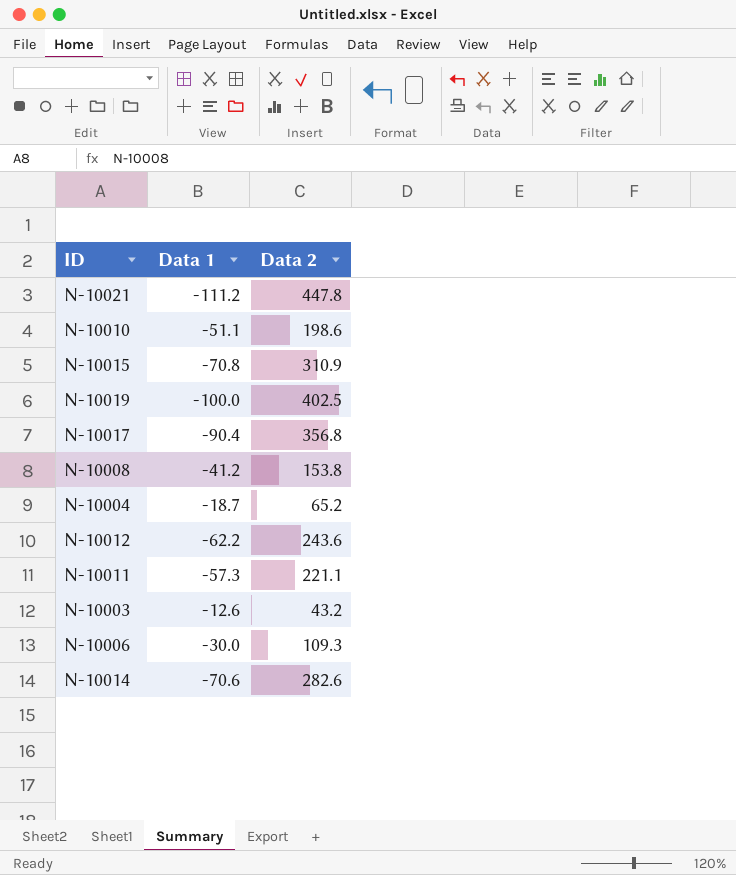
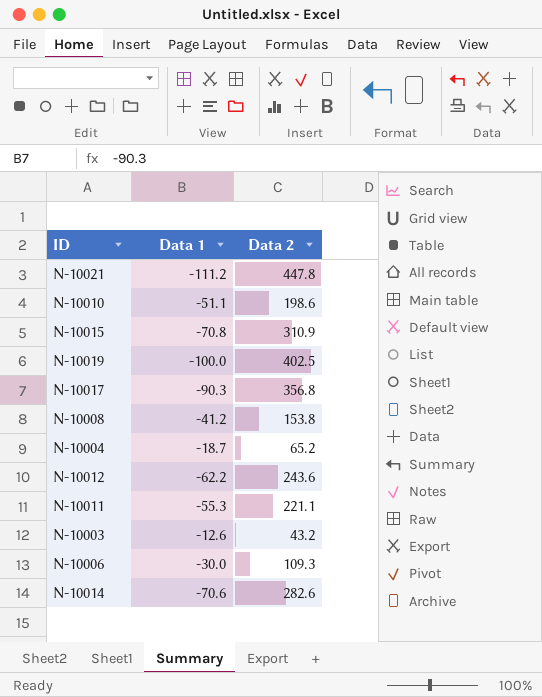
N-10017 | Data 1: -90.4 -> -90.3
N-10011 | Data 1: -57.3 -> -55.3

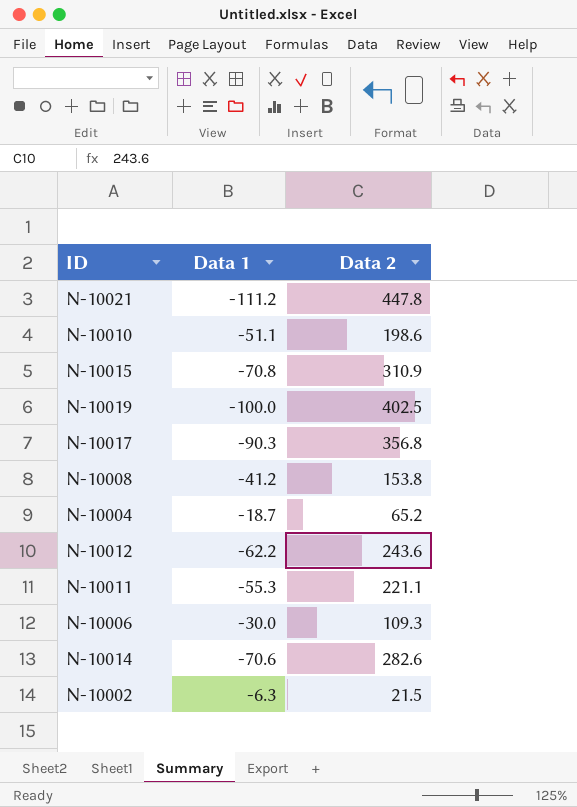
row N-10003: -12.6 | 43.2 -> none
row N-10002: none -> -6.3 | 21.5

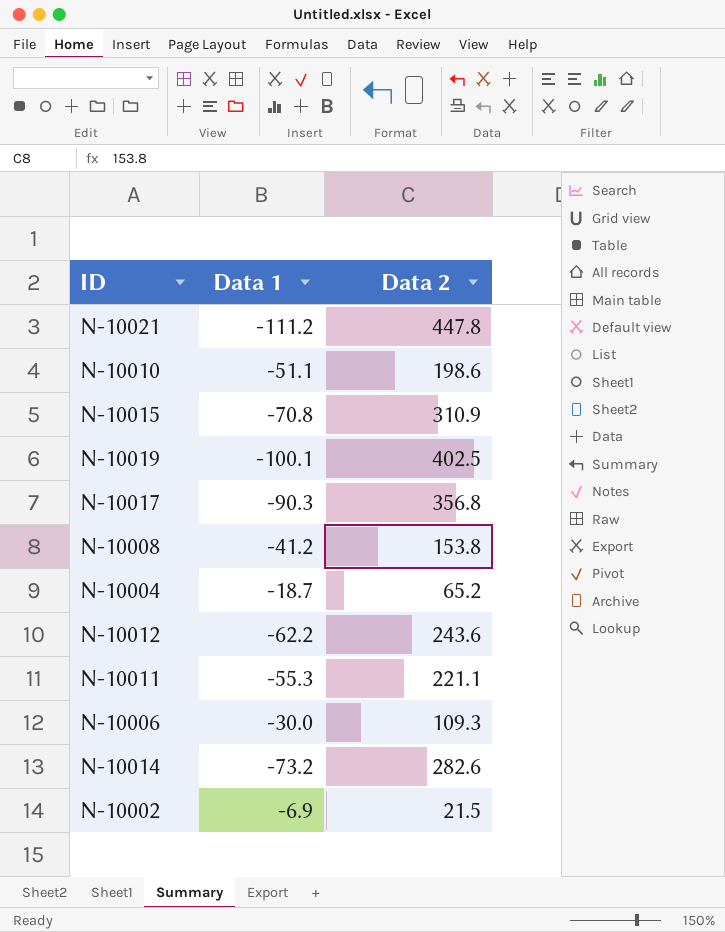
N-10019 | Data 1: -100.0 -> -100.1
N-10014 | Data 1: -70.6 -> -73.2
N-10002 | Data 1: -6.3 -> -6.9

